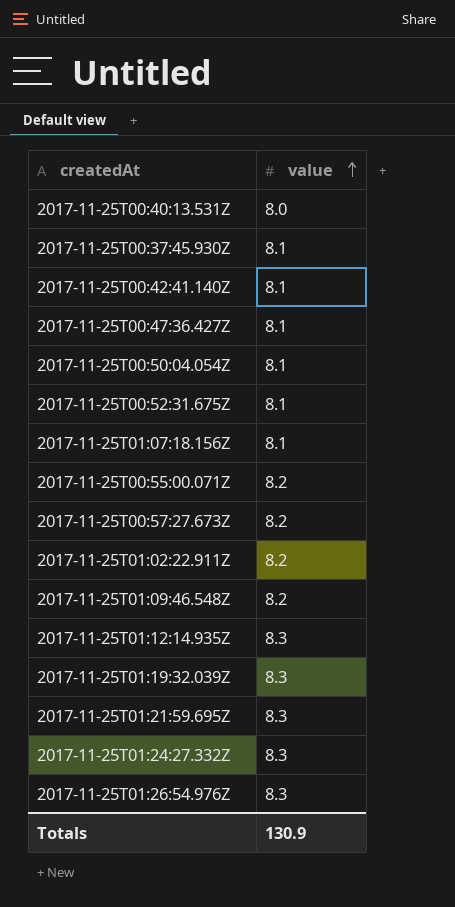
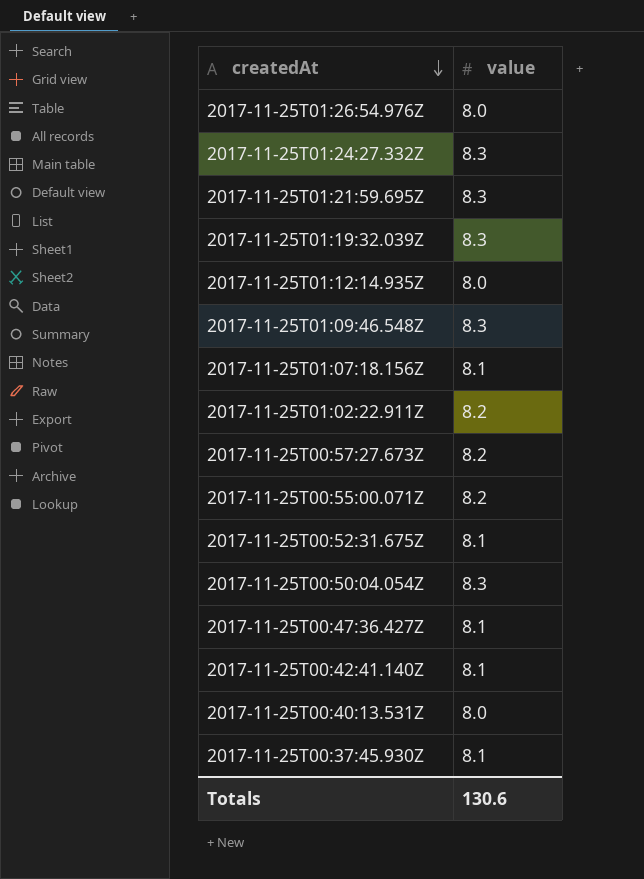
row order: value ascending -> createdAt descending
2017-11-25T01:26:54.976Z | value: 8.3 -> 8.0
2017-11-25T01:12:14.935Z | value: 8.3 -> 8.0
2017-11-25T01:09:46.548Z | value: 8.2 -> 8.3
2017-11-25T00:50:04.054Z | value: 8.1 -> 8.3
Totals | value: 130.9 -> 130.6

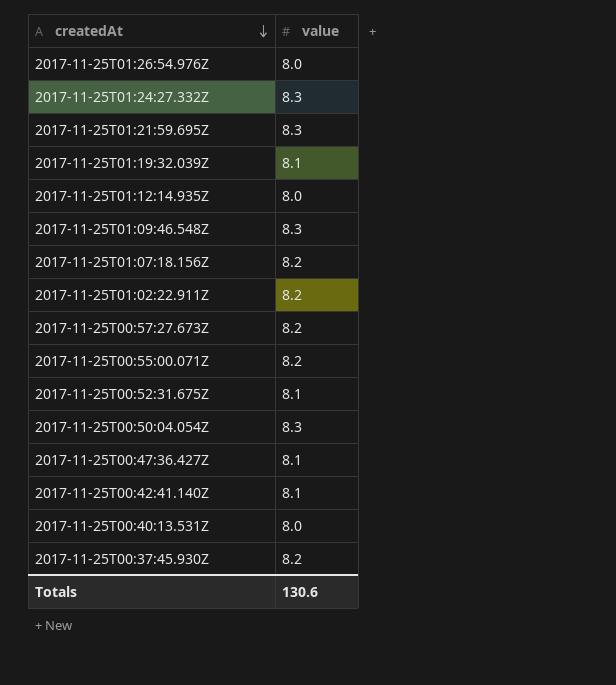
2017-11-25T01:19:32.039Z | value: 8.3 -> 8.1
2017-11-25T01:07:18.156Z | value: 8.1 -> 8.2
2017-11-25T00:37:45.930Z | value: 8.1 -> 8.2

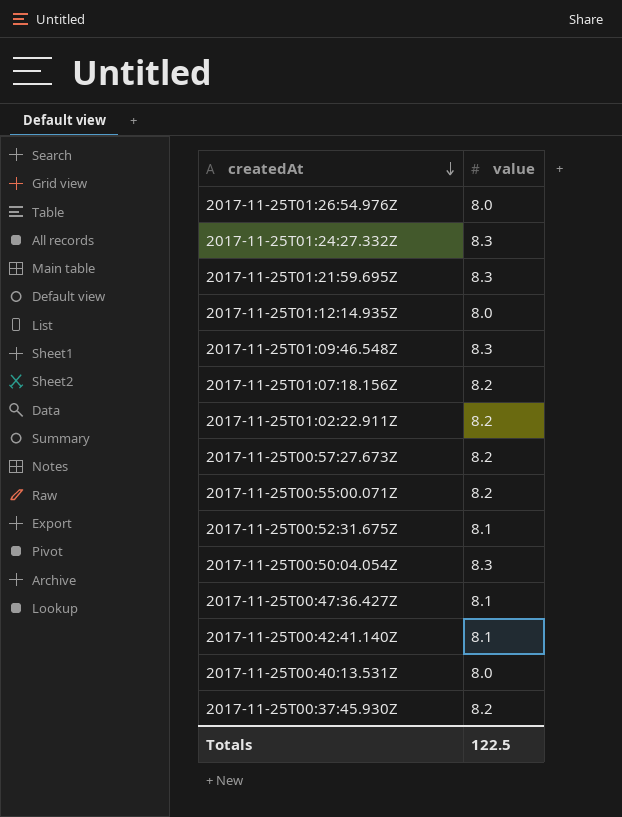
row 2017-11-25T01:19:32.039Z: 8.1 -> none
Totals | value: 130.6 -> 122.5

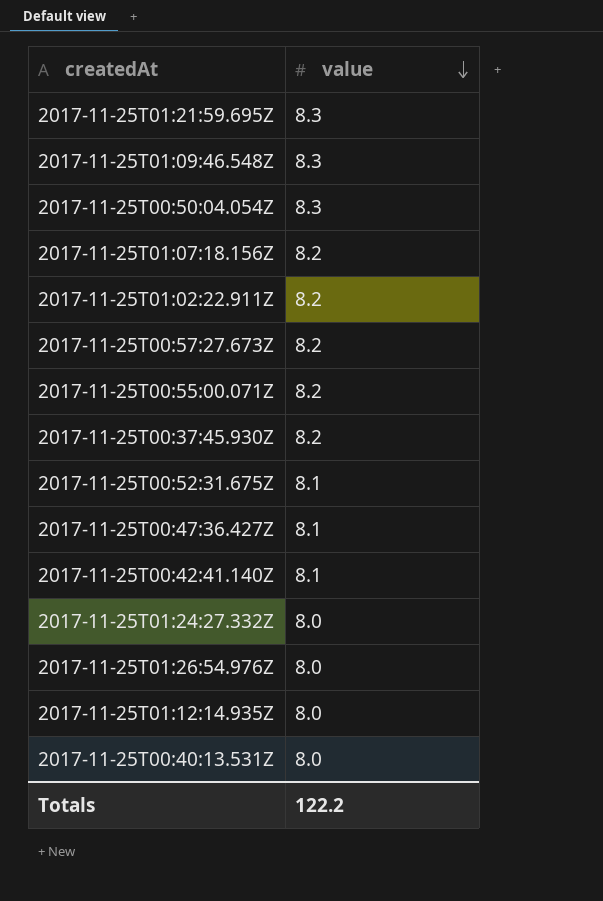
row order: createdAt descending -> value descending
2017-11-25T01:24:27.332Z | value: 8.3 -> 8.0
Totals | value: 122.5 -> 122.2

